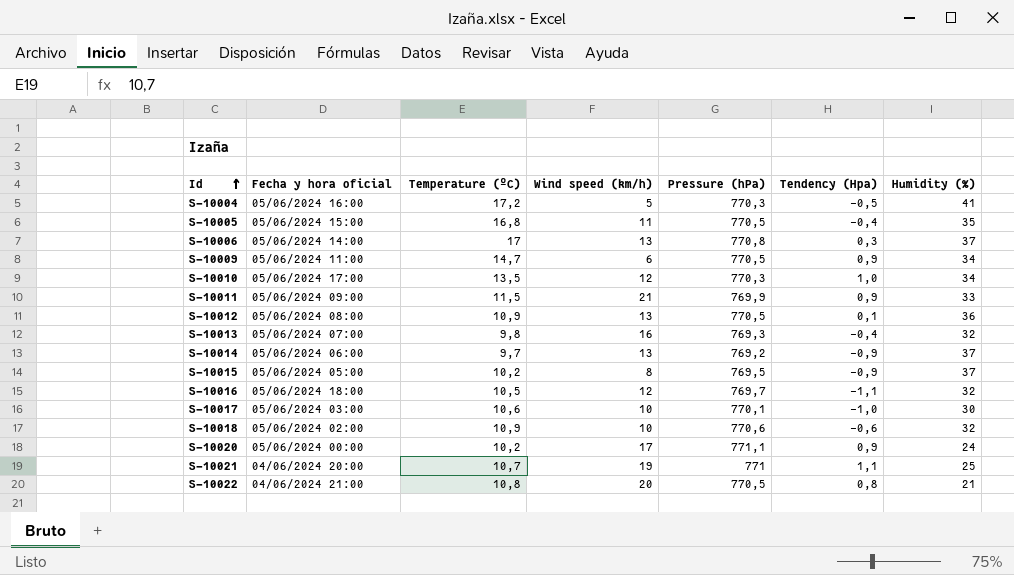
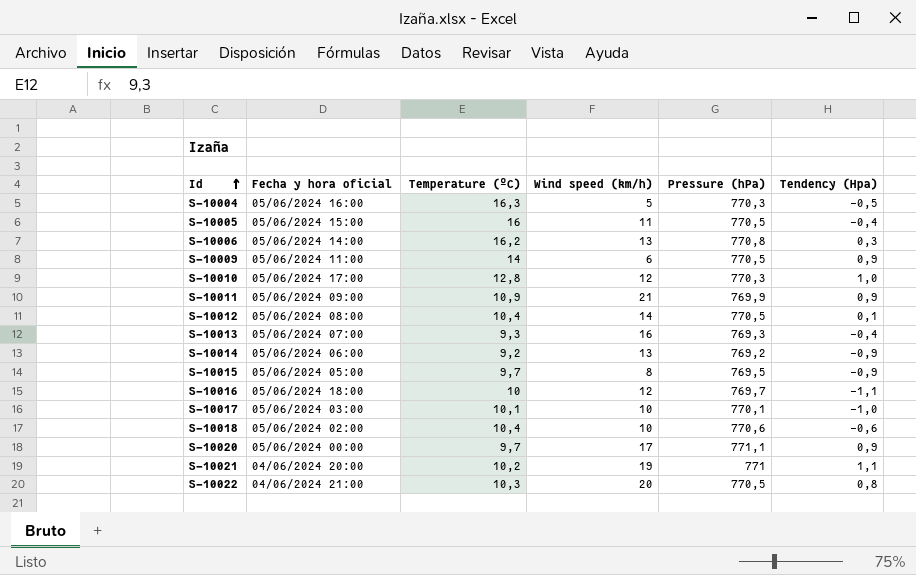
column Humidity (%) | position: 7 -> none
S-10004 | Temperature (ºC): 17,2 -> 16,3
S-10005 | Temperature (ºC): 16,8 -> 16
S-10006 | Temperature (ºC): 17 -> 16,2
S-10009 | Temperature (ºC): 14,7 -> 14
S-10010 | Temperature (ºC): 13,5 -> 12,8
S-10011 | Temperature (ºC): 11,5 -> 10,9
S-10012 | Temperature (ºC): 10,9 -> 10,4
S-10012 | Wind speed (km/h): 13 -> 14
S-10013 | Temperature (ºC): 9,8 -> 9,3
S-10014 | Temperature (ºC): 9,7 -> 9,2
S-10015 | Temperature (ºC): 10,2 -> 9,7
S-10016 | Temperature (ºC): 10,5 -> 10
S-10017 | Temperature (ºC): 10,6 -> 10,1
S-10018 | Temperature (ºC): 10,9 -> 10,4
S-10020 | Temperature (ºC): 10,2 -> 9,7
S-10021 | Temperature (ºC): 10,7 -> 10,2
S-10022 | Temperature (ºC): 10,8 -> 10,3

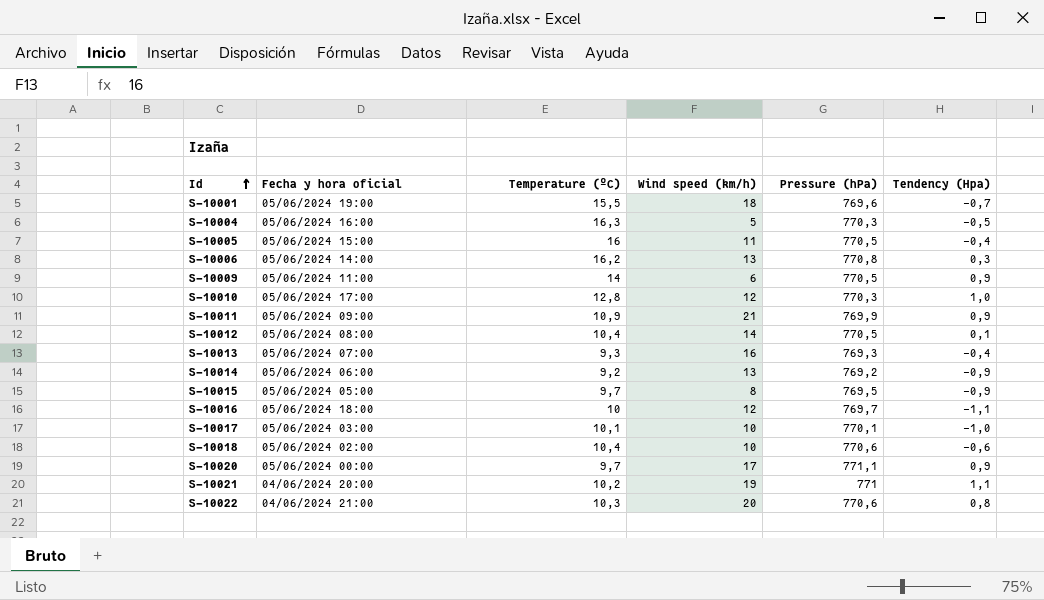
row S-10001: none -> 05/06/2024 19:00 | 15,5 | 18 | 769,6 | -0,7
S-10022 | Pressure (hPa): 770,5 -> 770,6

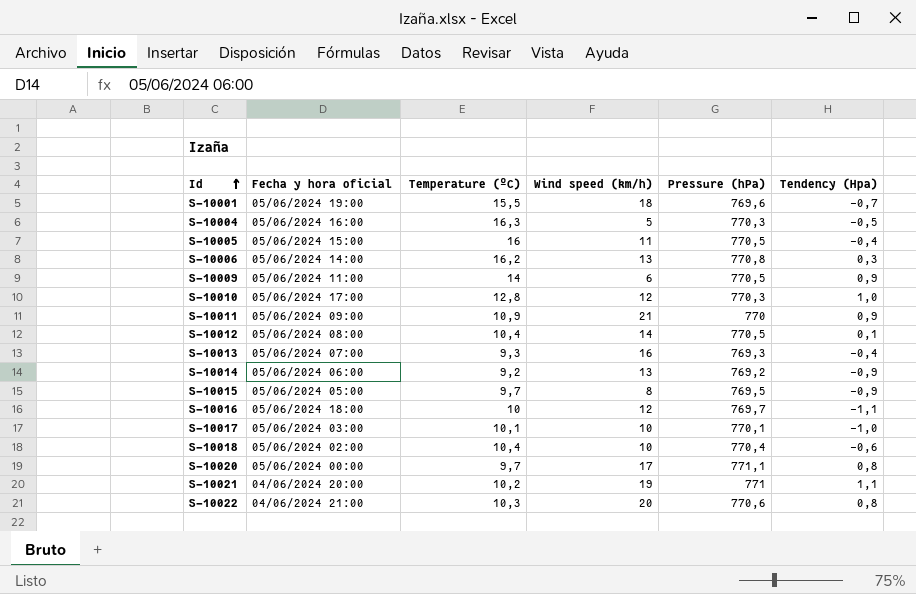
S-10011 | Pressure (hPa): 769,9 -> 770
S-10018 | Pressure (hPa): 770,6 -> 770,4
S-10020 | Tendency (Hpa): 0,9 -> 0,8

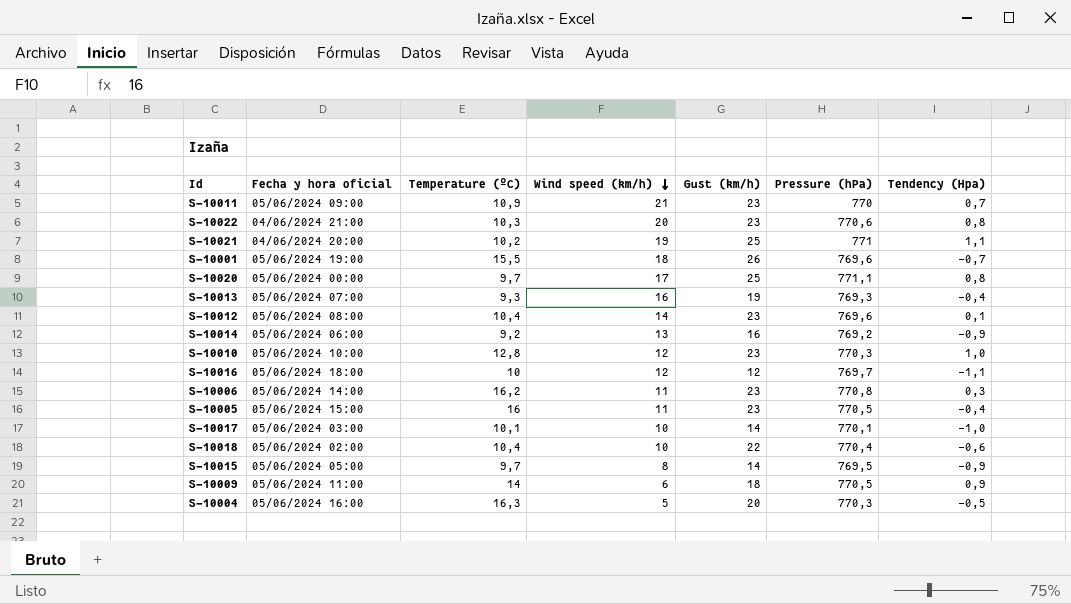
row order: Id ascending -> Wind speed (km/h) descending
column Gust (km/h) | position: none -> 5
S-10011 | Tendency (Hpa): 0,9 -> 0,7
S-10012 | Pressure (hPa): 770,5 -> 769,6
S-10010 | Fecha y hora oficial: 05/06/2024 17:00 -> 05/06/2024 10:00
S-10006 | Wind speed (km/h): 13 -> 11

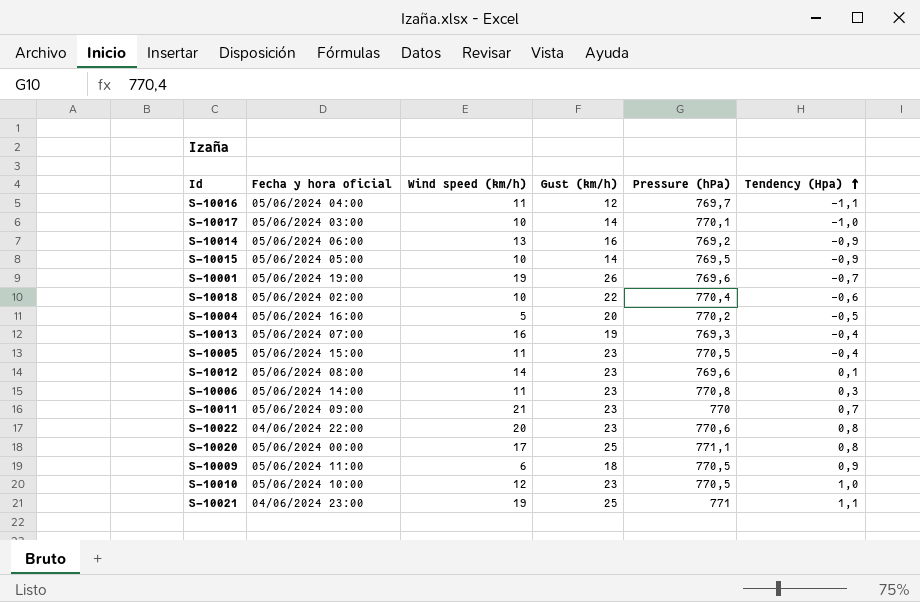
row order: Wind speed (km/h) descending -> Tendency (Hpa) ascending
column Temperature (ºC) | position: 3 -> none
S-10016 | Fecha y hora oficial: 05/06/2024 18:00 -> 05/06/2024 04:00
S-10016 | Wind speed (km/h): 12 -> 11
S-10015 | Wind speed (km/h): 8 -> 10
S-10001 | Wind speed (km/h): 18 -> 19
S-10004 | Pressure (hPa): 770,3 -> 770,2
S-10022 | Fecha y hora oficial: 04/06/2024 21:00 -> 04/06/2024 22:00
S-10010 | Pressure (hPa): 770,3 -> 770,5
S-10021 | Fecha y hora oficial: 04/06/2024 20:00 -> 04/06/2024 23:00

